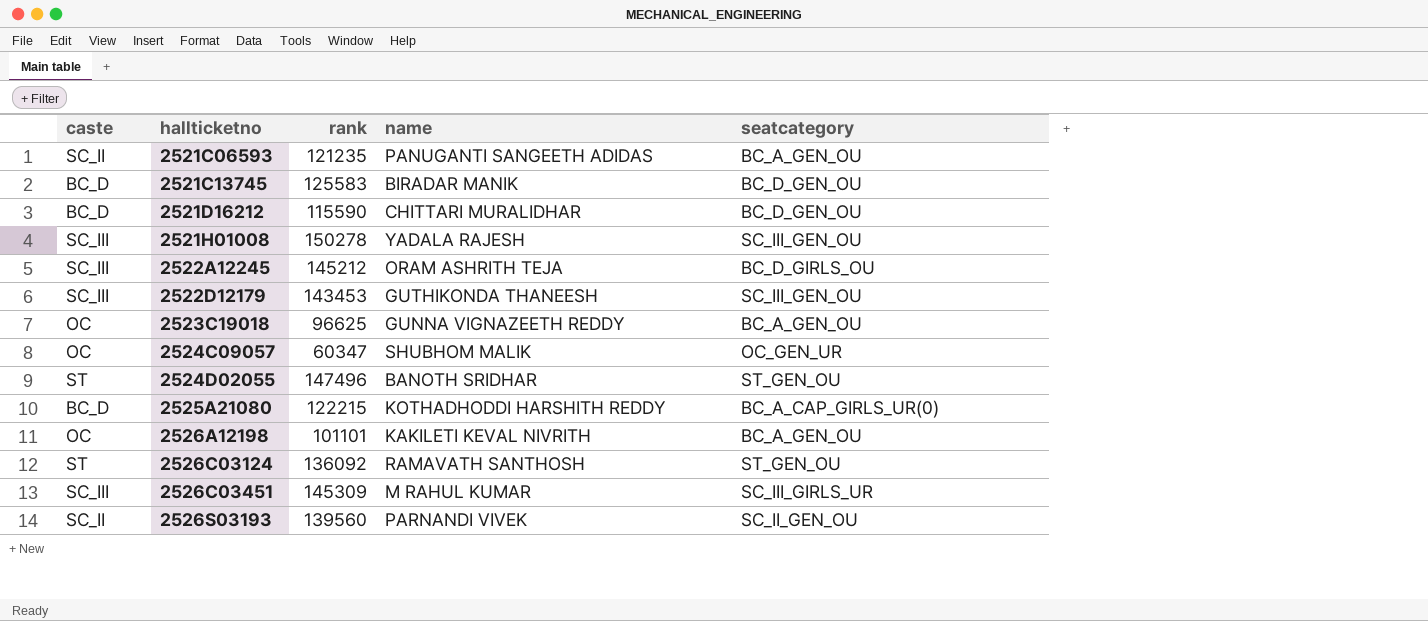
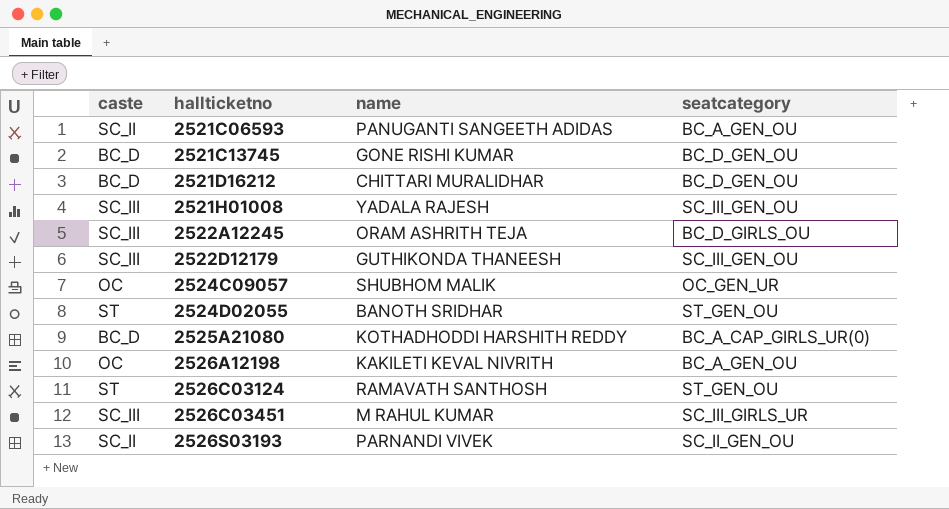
column rank | position: 3 -> none
row 2523C19018: OC | 96625 | GUNNA VIGNAZEETH REDDY | BC_A_GEN_OU -> none
2521C13745 | name: BIRADAR MANIK -> GONE RISHI KUMAR

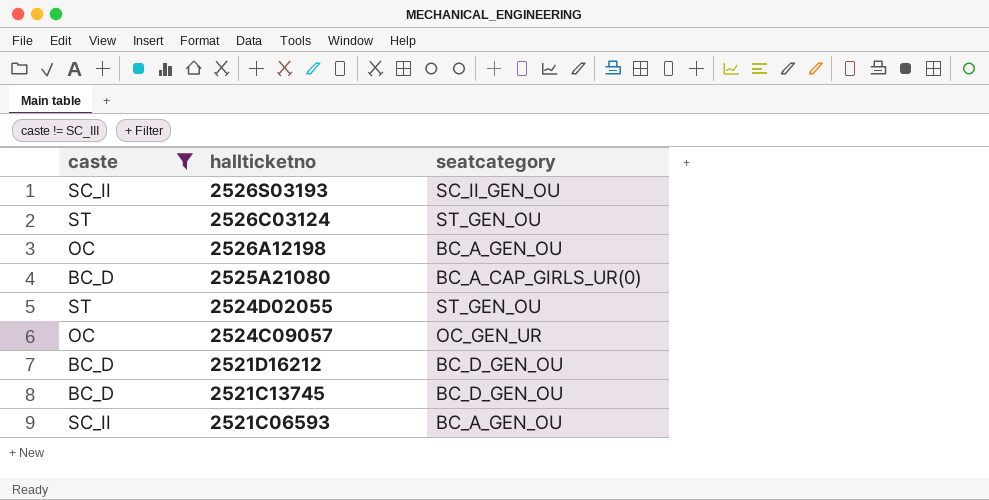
filter: none -> caste != SC_III
row order: hallticketno ascending -> hallticketno descending
column name | position: 3 -> none

